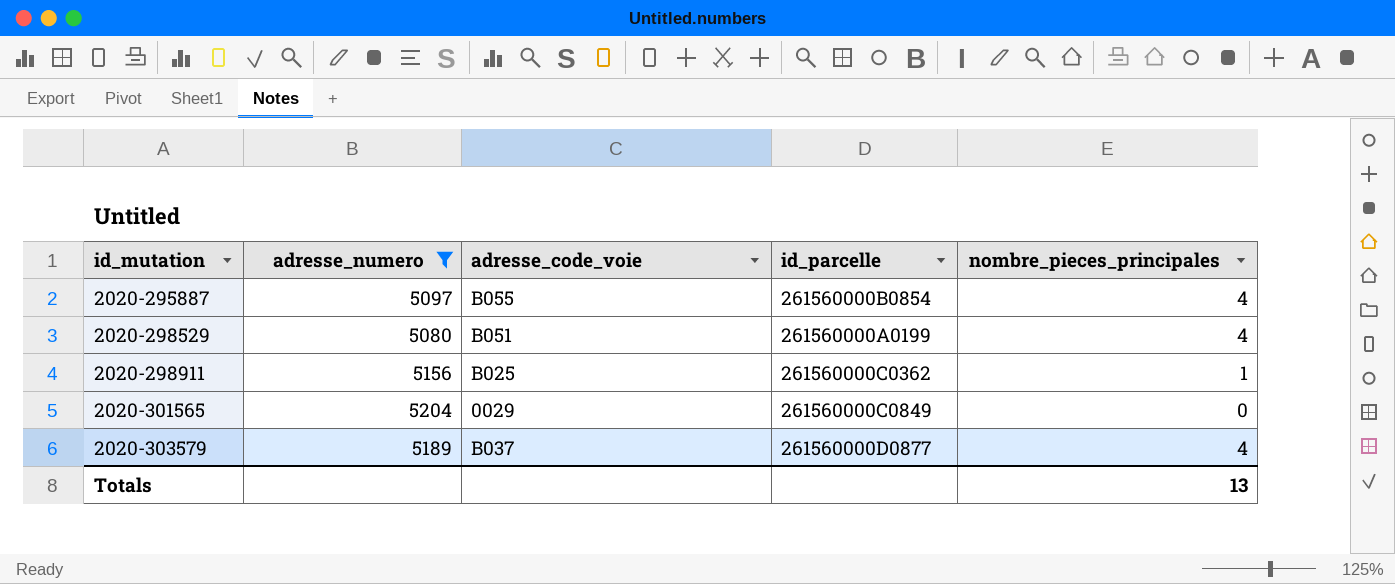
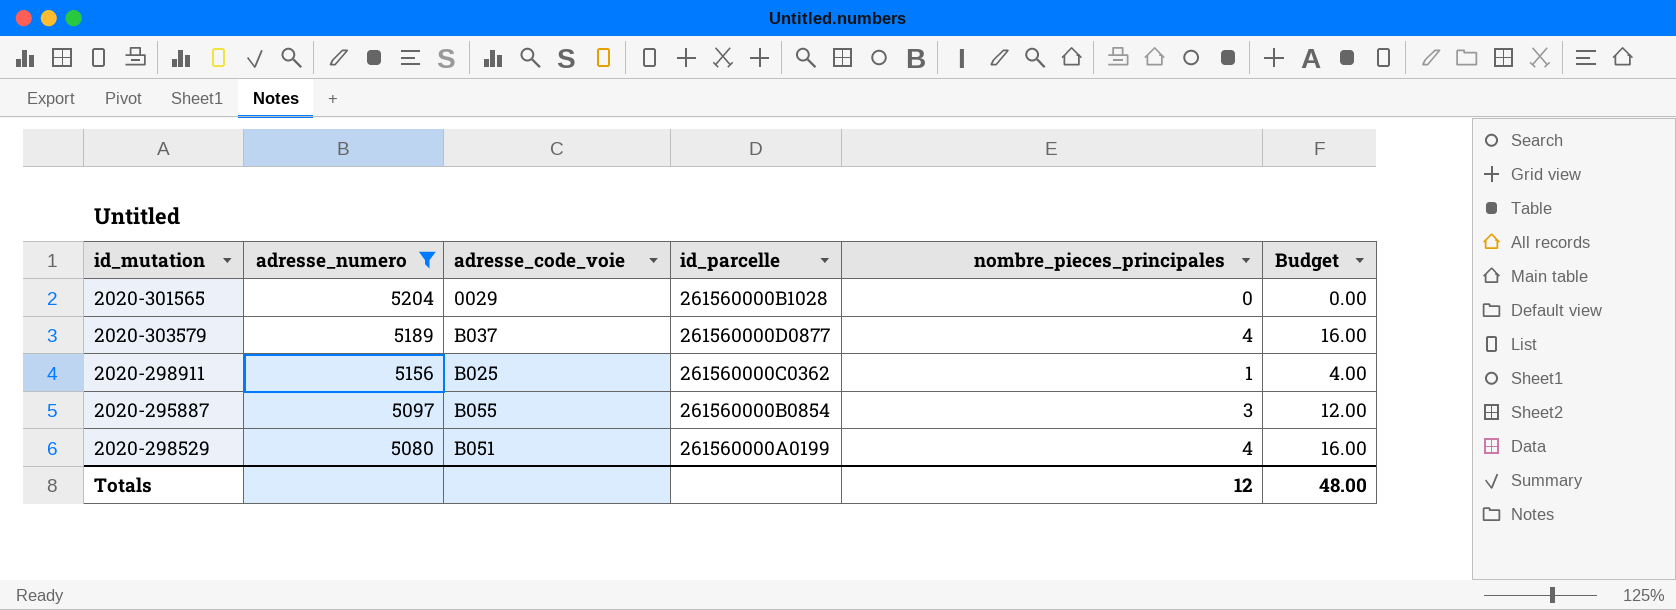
row order: id_mutation ascending -> adresse_numero descending
column Budget | formula: none -> [nombre_pieces_principales] * 4
2020-301565 | id_parcelle: 261560000C0849 -> 261560000B1028
2020-295887 | nombre_pieces_principales: 4 -> 3
Totals | nombre_pieces_principales: 13 -> 12

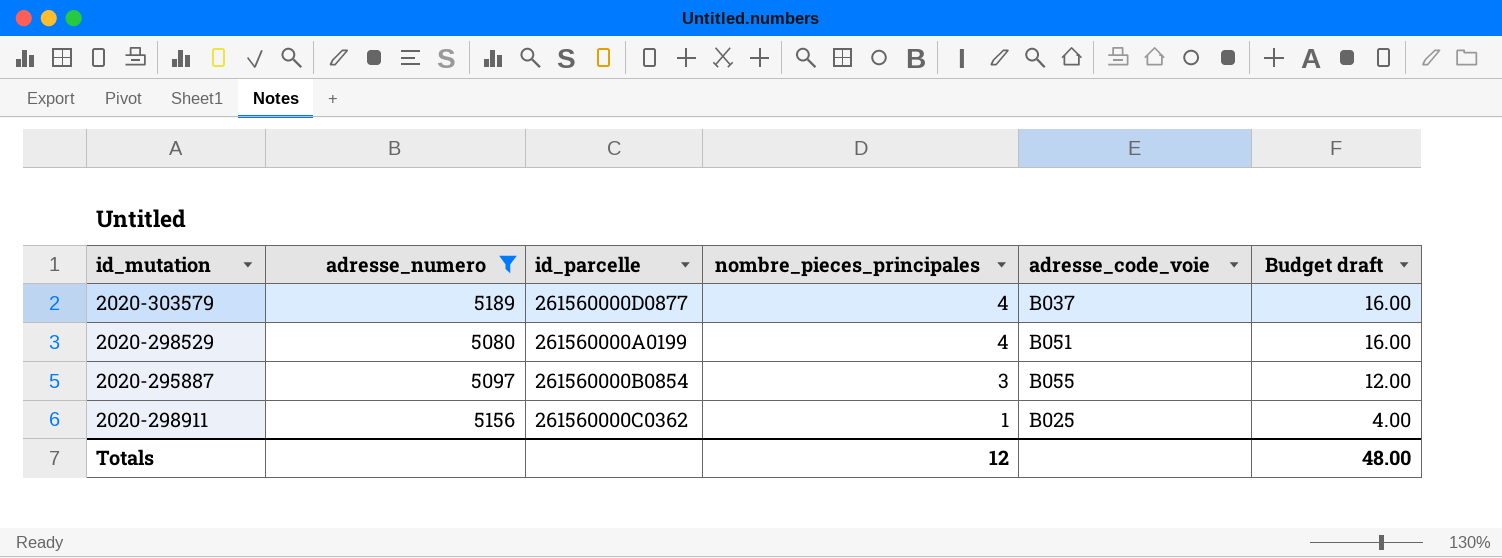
row order: adresse_numero descending -> nombre_pieces_principales descending
column adresse_code_voie | position: 3 -> 5
column name: Budget -> Budget draft
row 2020-301565: 5204 | 0029 | 261560000B1028 | 0 | 0.00 -> none

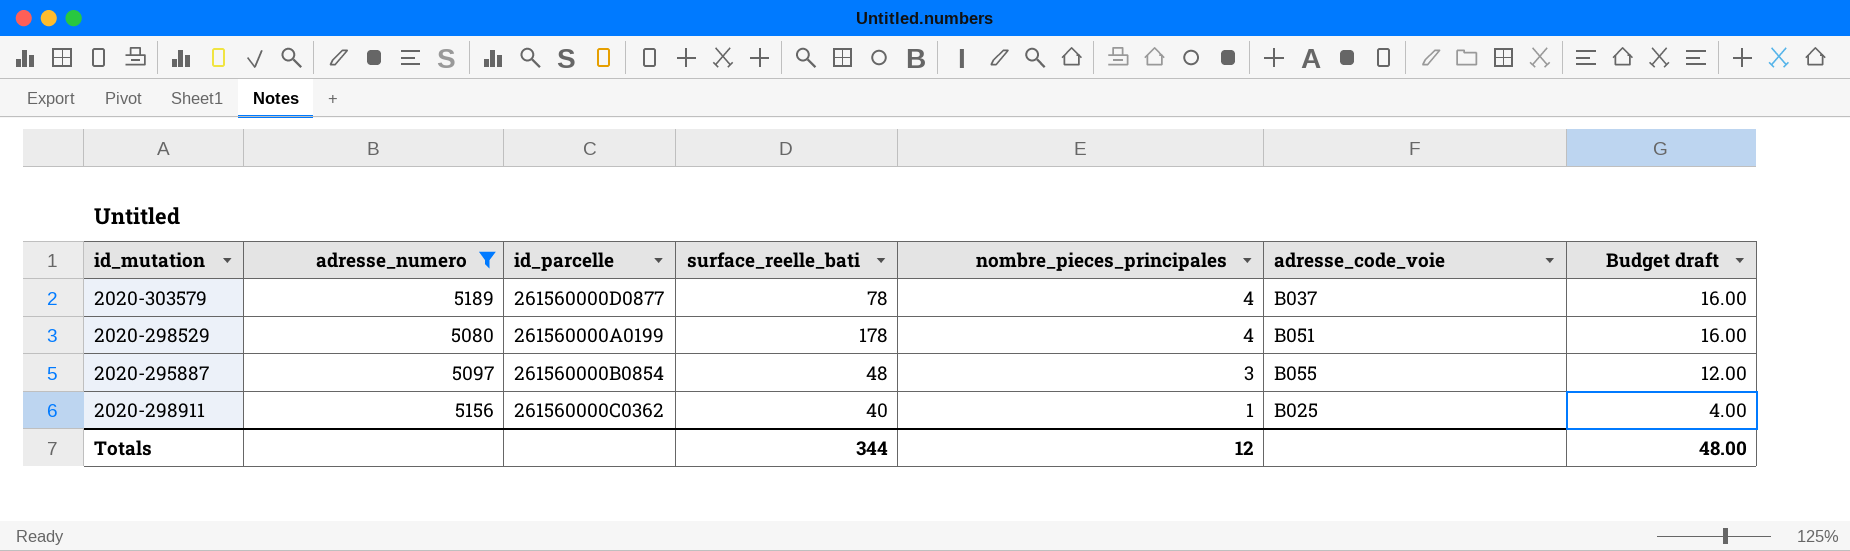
column surface_reelle_bati | position: none -> 4

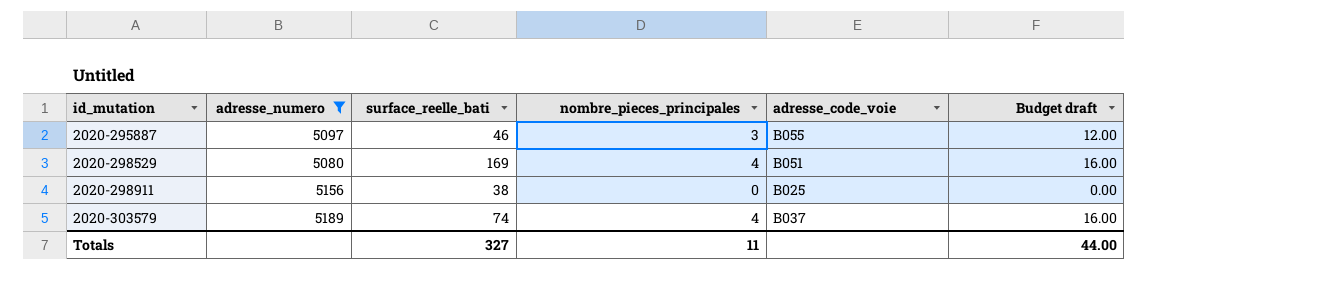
row order: nombre_pieces_principales descending -> id_mutation ascending
column id_parcelle | position: 3 -> none
2020-295887 | surface_reelle_bati: 48 -> 46
2020-298529 | surface_reelle_bati: 178 -> 169
2020-298911 | surface_reelle_bati: 40 -> 38
2020-298911 | nombre_pieces_principales: 1 -> 0
2020-298911 | Budget draft: 4.00 -> 0.00
2020-303579 | surface_reelle_bati: 78 -> 74
Totals | surface_reelle_bati: 344 -> 327
Totals | nombre_pieces_principales: 12 -> 11
Totals | Budget draft: 48.00 -> 44.00

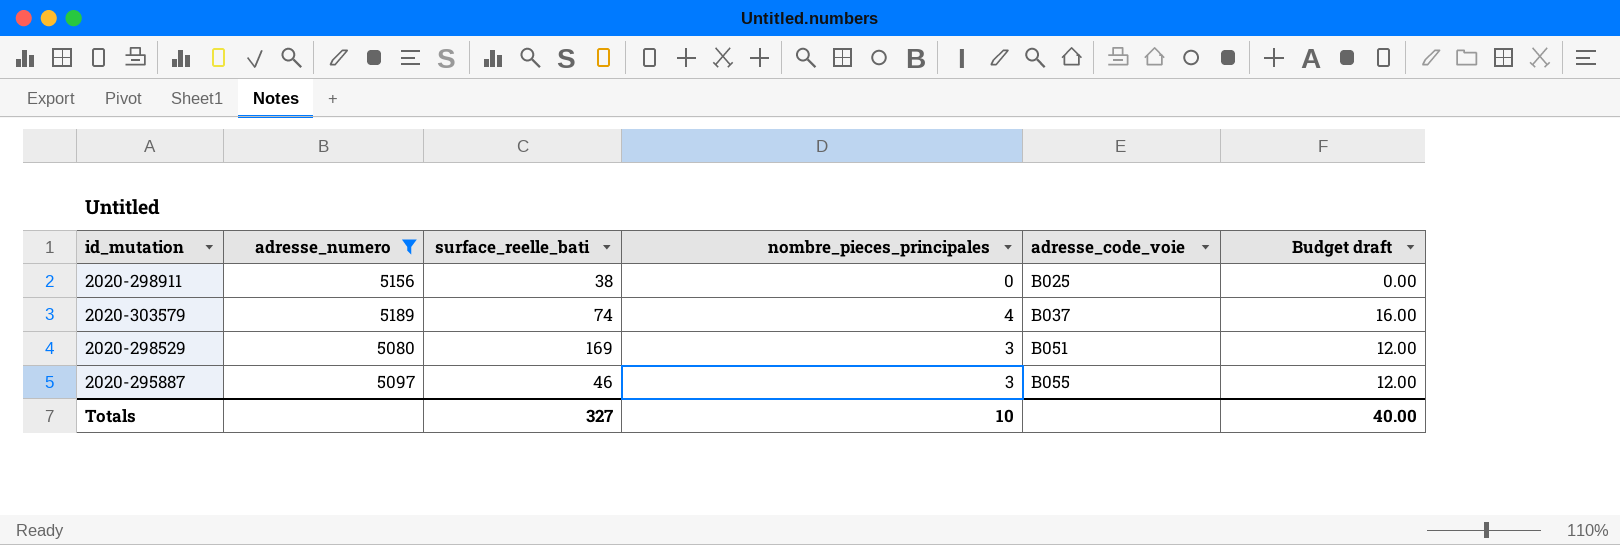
row order: id_mutation ascending -> adresse_code_voie ascending
2020-298529 | nombre_pieces_principales: 4 -> 3
2020-298529 | Budget draft: 16.00 -> 12.00
Totals | nombre_pieces_principales: 11 -> 10
Totals | Budget draft: 44.00 -> 40.00

